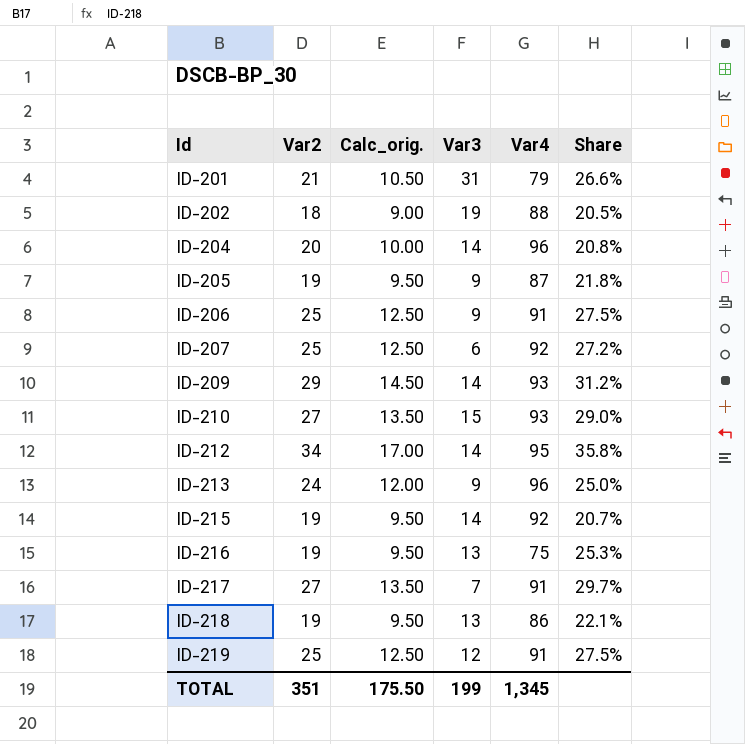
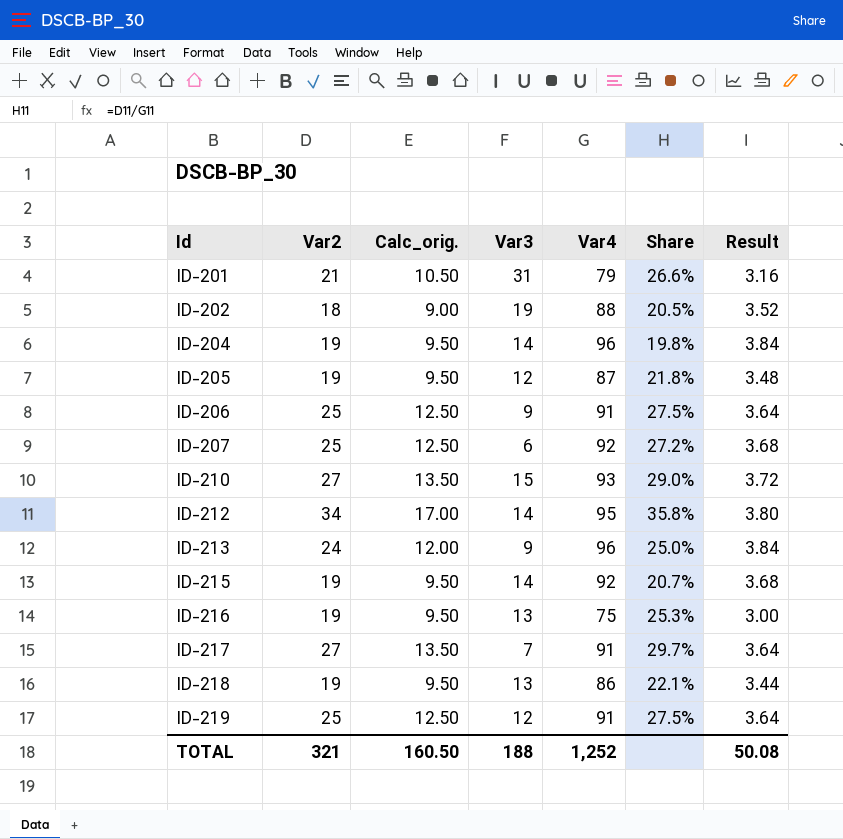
column Result | formula: none -> [Var4] * 0.04
row ID-209: 29 | 14.50 | 14 | 93 | 31.2% -> none
ID-204 | Var2: 20 -> 19
ID-204 | Calc_orig.: 10.00 -> 9.50
ID-204 | Share: 20.8% -> 19.8%
ID-205 | Var3: 9 -> 12
TOTAL | Var2: 351 -> 321
TOTAL | Calc_orig.: 175.50 -> 160.50
TOTAL | Var3: 199 -> 188
TOTAL | Var4: 1,345 -> 1,252

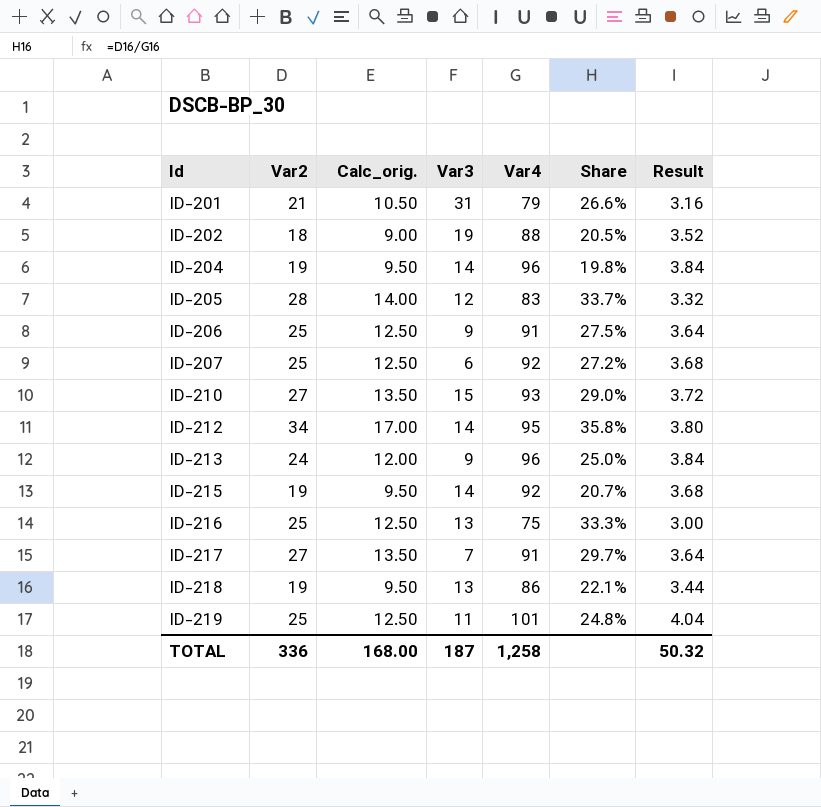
ID-205 | Var2: 19 -> 28
ID-205 | Calc_orig.: 9.50 -> 14.00
ID-205 | Var4: 87 -> 83
ID-205 | Share: 21.8% -> 33.7%
ID-205 | Result: 3.48 -> 3.32
ID-216 | Var2: 19 -> 25
ID-216 | Calc_orig.: 9.50 -> 12.50
ID-216 | Share: 25.3% -> 33.3%
ID-219 | Var3: 12 -> 11
ID-219 | Var4: 91 -> 101
ID-219 | Share: 27.5% -> 24.8%
ID-219 | Result: 3.64 -> 4.04
TOTAL | Var2: 321 -> 336
TOTAL | Calc_orig.: 160.50 -> 168.00
TOTAL | Var3: 188 -> 187
TOTAL | Var4: 1,252 -> 1,258
TOTAL | Result: 50.08 -> 50.32

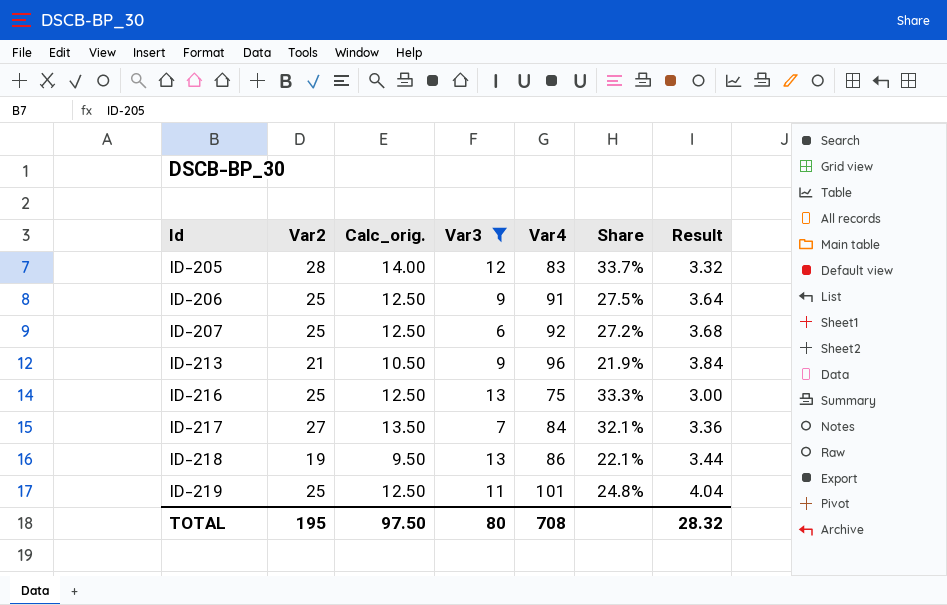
filter: none -> Var3 <= 13
ID-213 | Var2: 24 -> 21
ID-213 | Calc_orig.: 12.00 -> 10.50
ID-213 | Share: 25.0% -> 21.9%
ID-217 | Var4: 91 -> 84
ID-217 | Share: 29.7% -> 32.1%
ID-217 | Result: 3.64 -> 3.36
TOTAL | Var2: 336 -> 195
TOTAL | Calc_orig.: 168.00 -> 97.50
TOTAL | Var3: 187 -> 80
TOTAL | Var4: 1,258 -> 708
TOTAL | Result: 50.32 -> 28.32

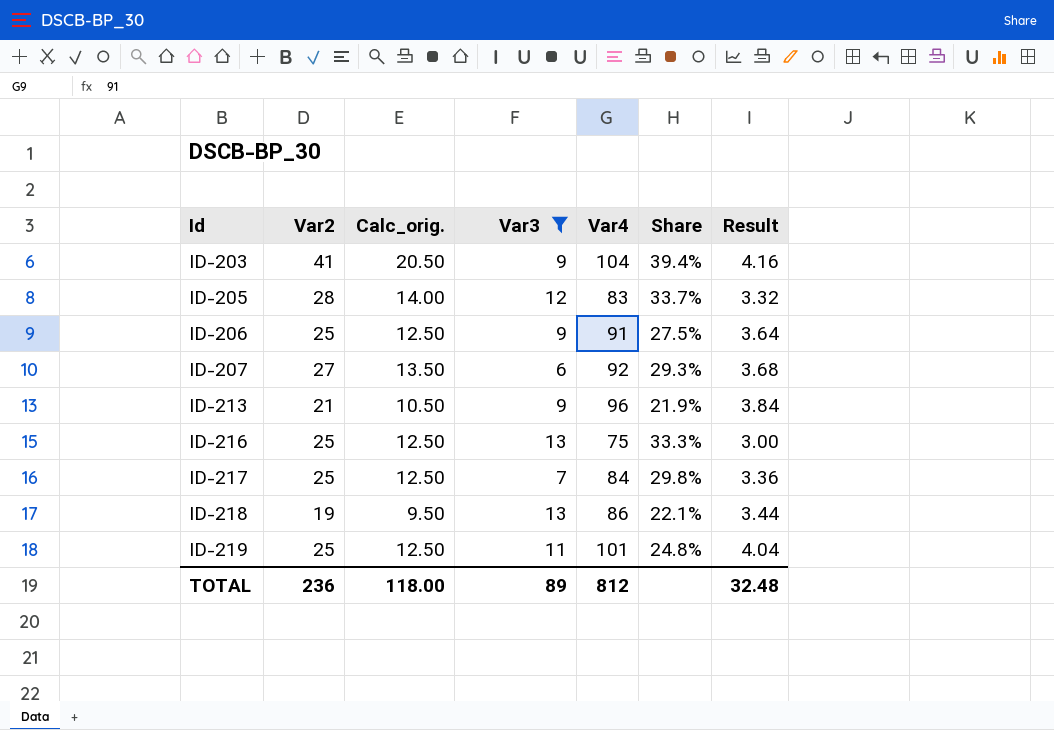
row ID-203: none -> 41 | 20.50 | 9 | 104 | 39.4% | 4.16
ID-207 | Var2: 25 -> 27
ID-207 | Calc_orig.: 12.50 -> 13.50
ID-207 | Share: 27.2% -> 29.3%
ID-217 | Var2: 27 -> 25
ID-217 | Calc_orig.: 13.50 -> 12.50
ID-217 | Share: 32.1% -> 29.8%
TOTAL | Var2: 195 -> 236
TOTAL | Calc_orig.: 97.50 -> 118.00
TOTAL | Var3: 80 -> 89
TOTAL | Var4: 708 -> 812
TOTAL | Result: 28.32 -> 32.48

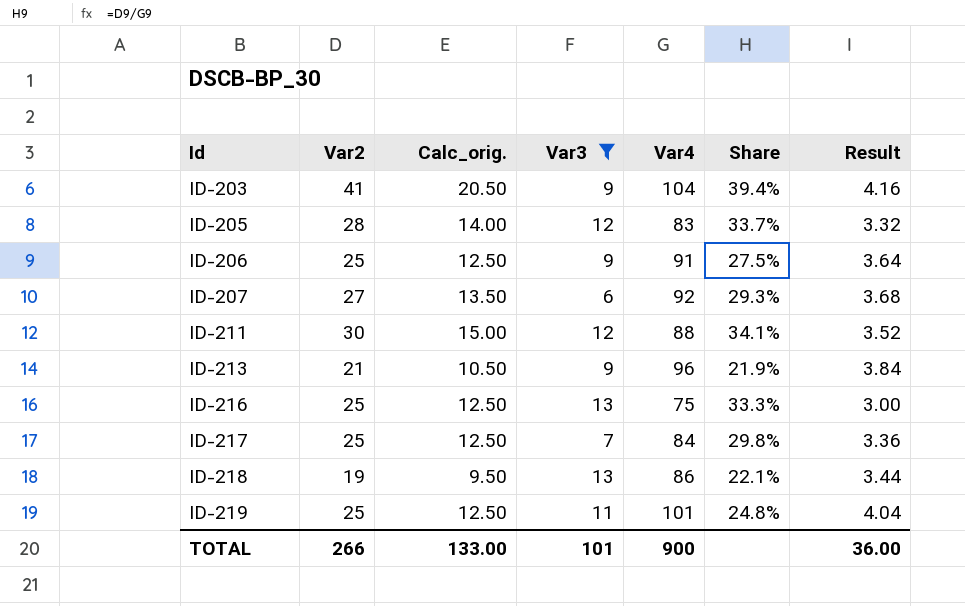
row ID-211: none -> 30 | 15.00 | 12 | 88 | 34.1% | 3.52
TOTAL | Var2: 236 -> 266
TOTAL | Calc_orig.: 118.00 -> 133.00
TOTAL | Var3: 89 -> 101
TOTAL | Var4: 812 -> 900
TOTAL | Result: 32.48 -> 36.00

